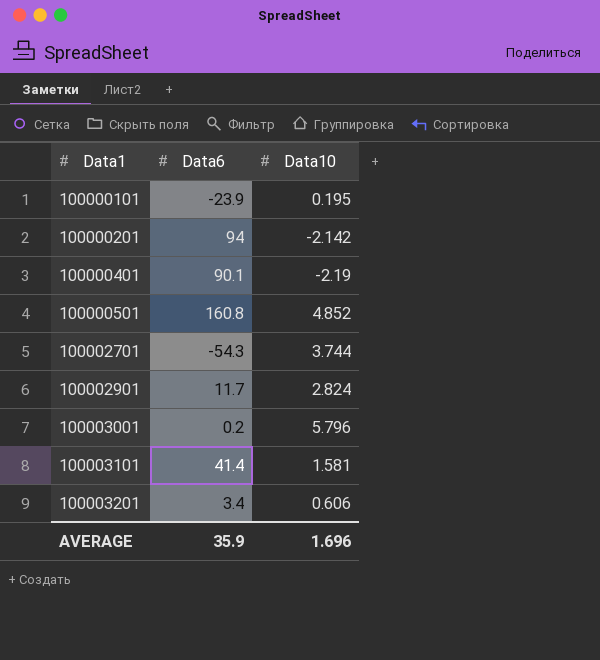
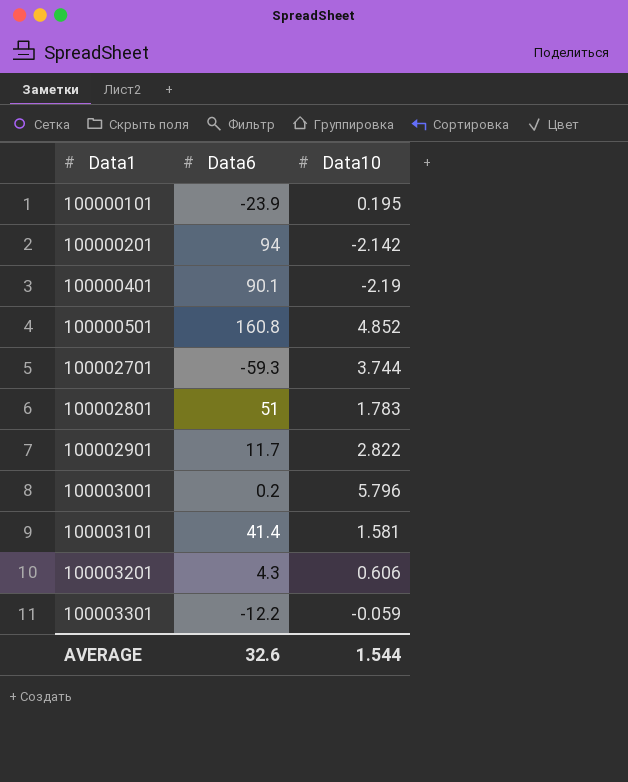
100002701 | Data6: -54.3 -> -59.3
row 100002801: none -> 51 | 1.783
100002901 | Data10: 2.824 -> 2.822
100003201 | Data6: 3.4 -> 4.3
row 100003301: none -> -12.2 | -0.059
AVERAGE | Data6: 35.9 -> 32.6
AVERAGE | Data10: 1.696 -> 1.544

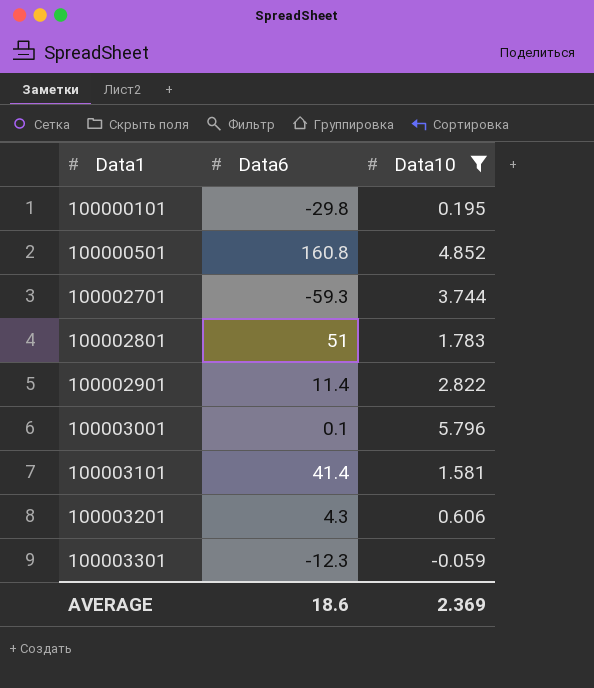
filter: none -> Data10 >= -0.059
100000101 | Data6: -23.9 -> -29.8
100002901 | Data6: 11.7 -> 11.4
100003001 | Data6: 0.2 -> 0.1
100003301 | Data6: -12.2 -> -12.3
AVERAGE | Data6: 32.6 -> 18.6
AVERAGE | Data10: 1.544 -> 2.369

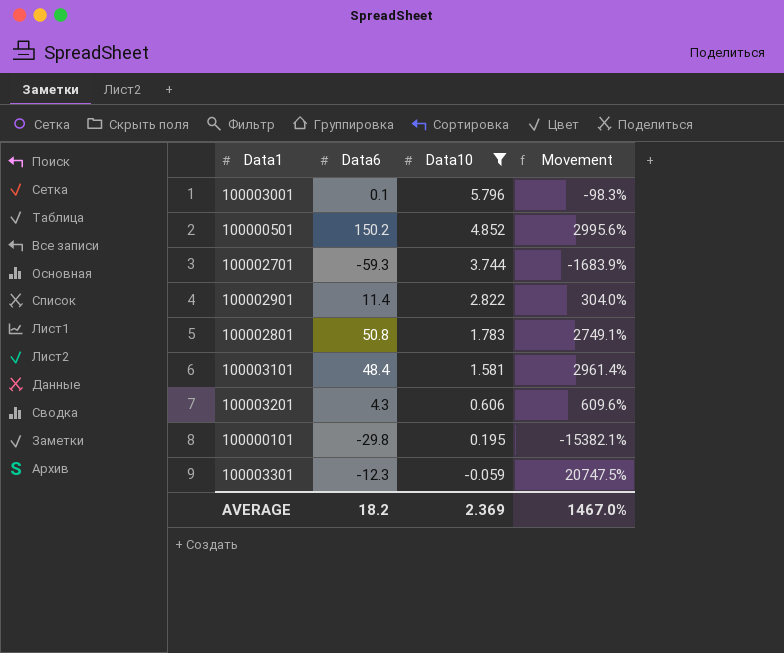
row order: Data1 ascending -> Data10 descending
column Movement | formula: none -> ([Data6] - [Data10]) / [Data10]
100000501 | Data6: 160.8 -> 150.2
100002801 | Data6: 51 -> 50.8
100003101 | Data6: 41.4 -> 48.4
AVERAGE | Data6: 18.6 -> 18.2

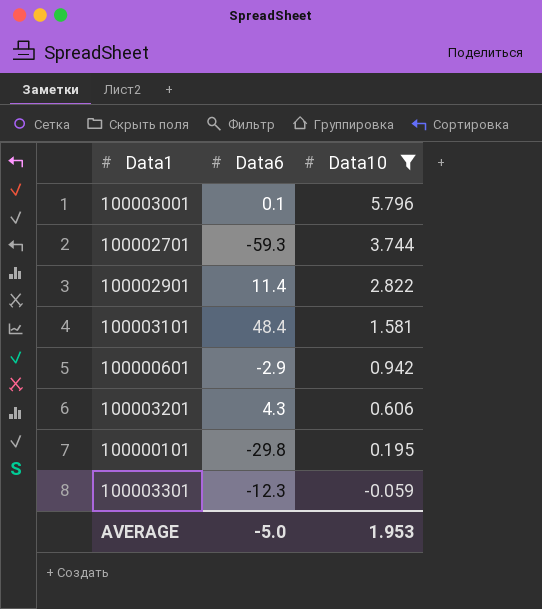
column Movement | formula: ([Data6] - [Data10]) / [Data10] -> none
row 100000501: 150.2 | 4.852 | 2995.6% -> none
row 100002801: 50.8 | 1.783 | 2749.1% -> none
row 100000601: none -> -2.9 | 0.942
AVERAGE | Data6: 18.2 -> -5.0
AVERAGE | Data10: 2.369 -> 1.953

